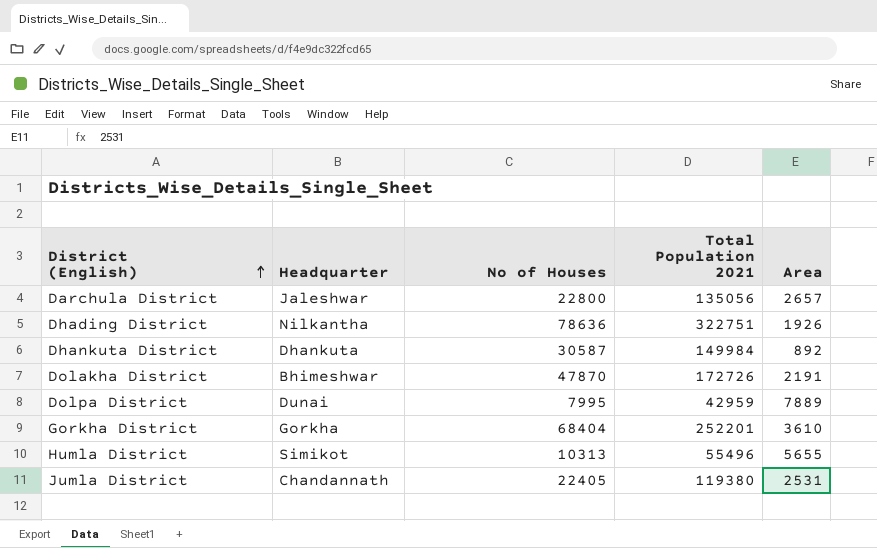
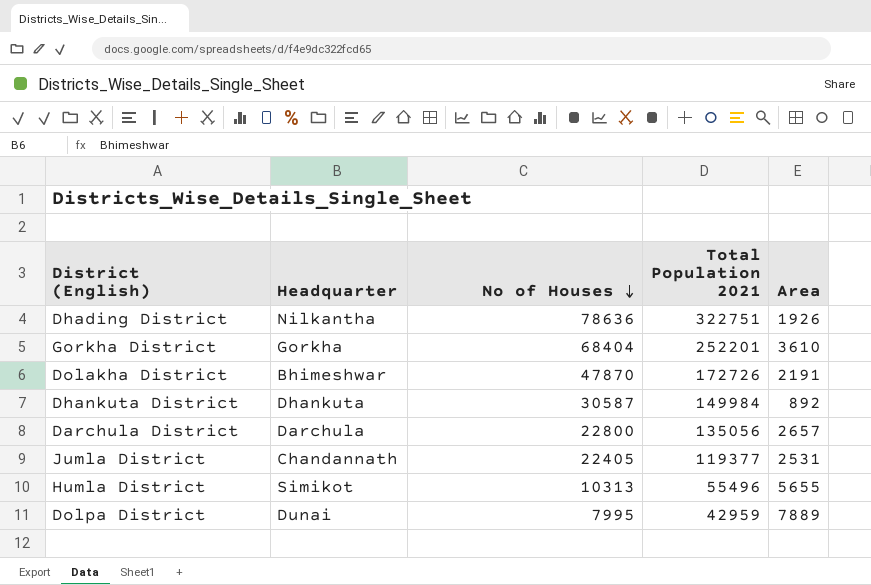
row order: District (English) ascending -> No of Houses descending
Darchula District | Headquarter: Jaleshwar -> Darchula
Jumla District | Total Population 2021: 119380 -> 119377

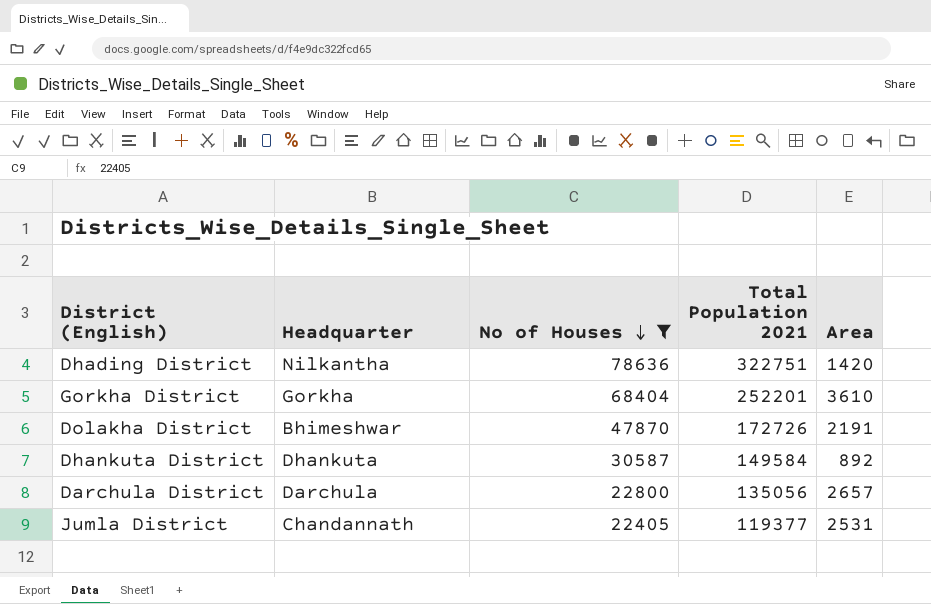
filter: none -> No of Houses >= 22405
Dhading District | Area: 1926 -> 1420
Dhankuta District | Total Population 2021: 149984 -> 149584

